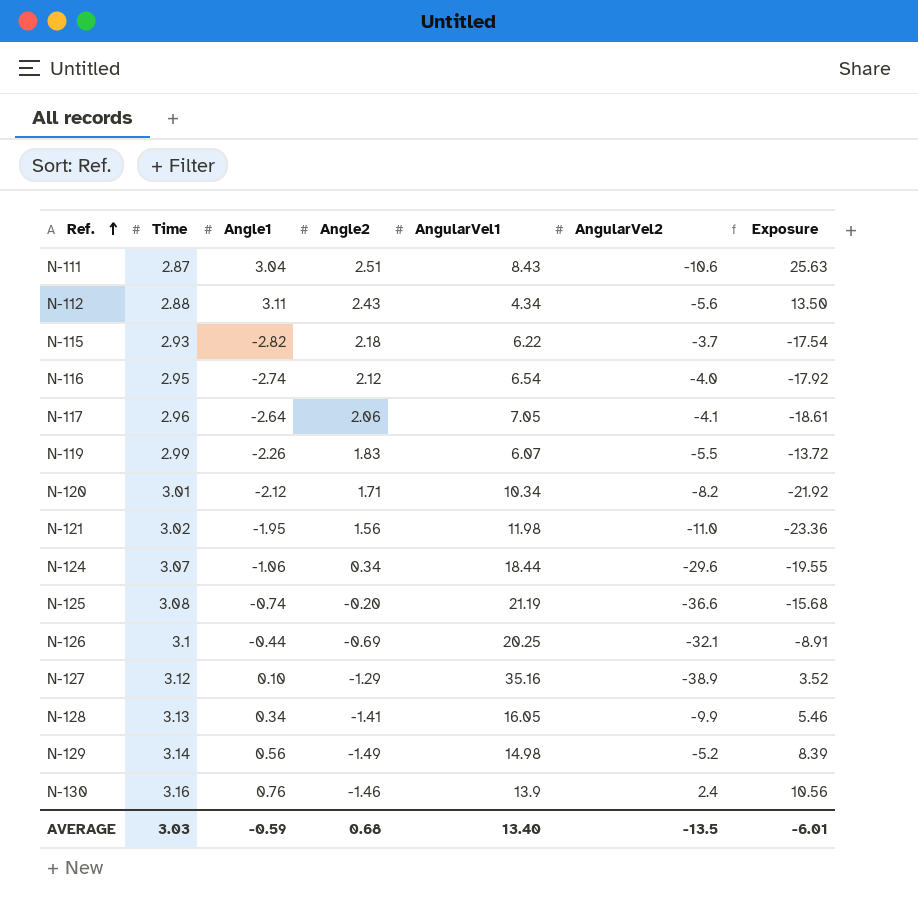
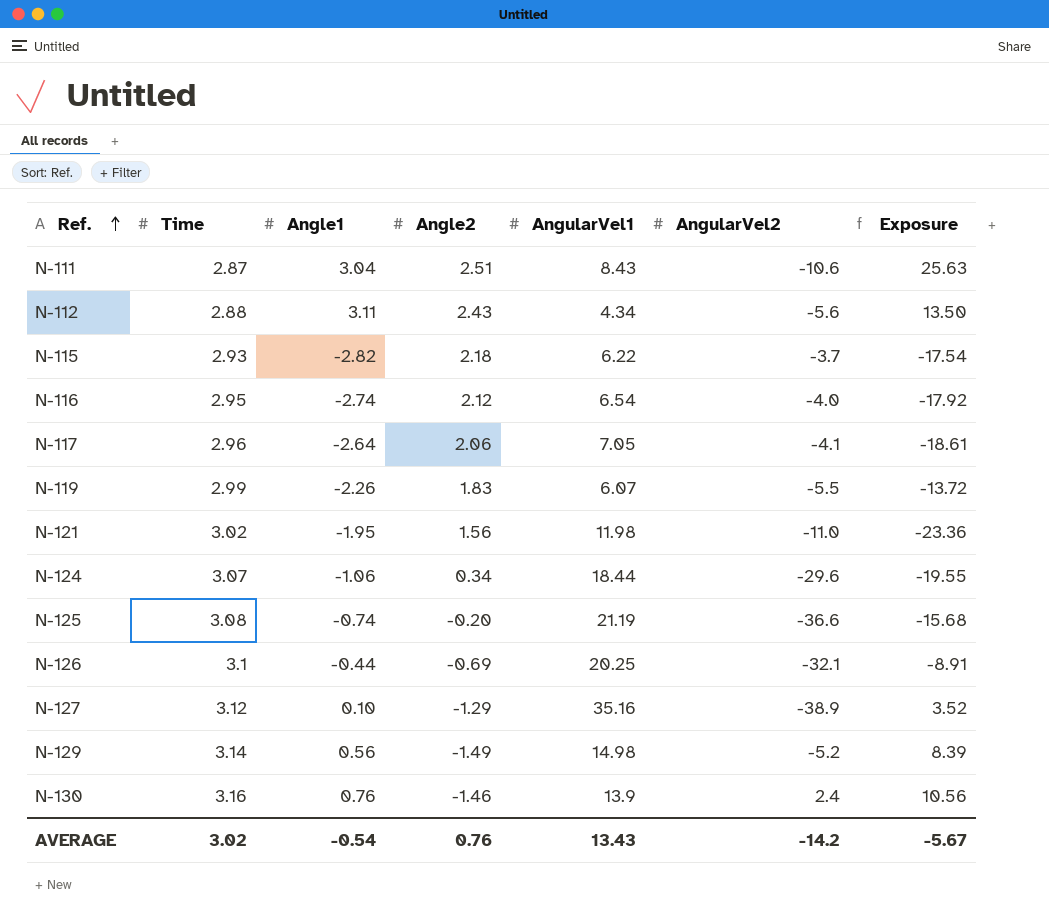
row N-120: 3.01 | -2.12 | 1.71 | 10.34 | -8.2 | -21.92 -> none
row N-128: 3.13 | 0.34 | -1.41 | 16.05 | -9.9 | 5.46 -> none
AVERAGE | Time: 3.03 -> 3.02
AVERAGE | Angle1: -0.59 -> -0.54
AVERAGE | Angle2: 0.68 -> 0.76
AVERAGE | AngularVel1: 13.40 -> 13.43
AVERAGE | AngularVel2: -13.5 -> -14.2
AVERAGE | Exposure: -6.01 -> -5.67

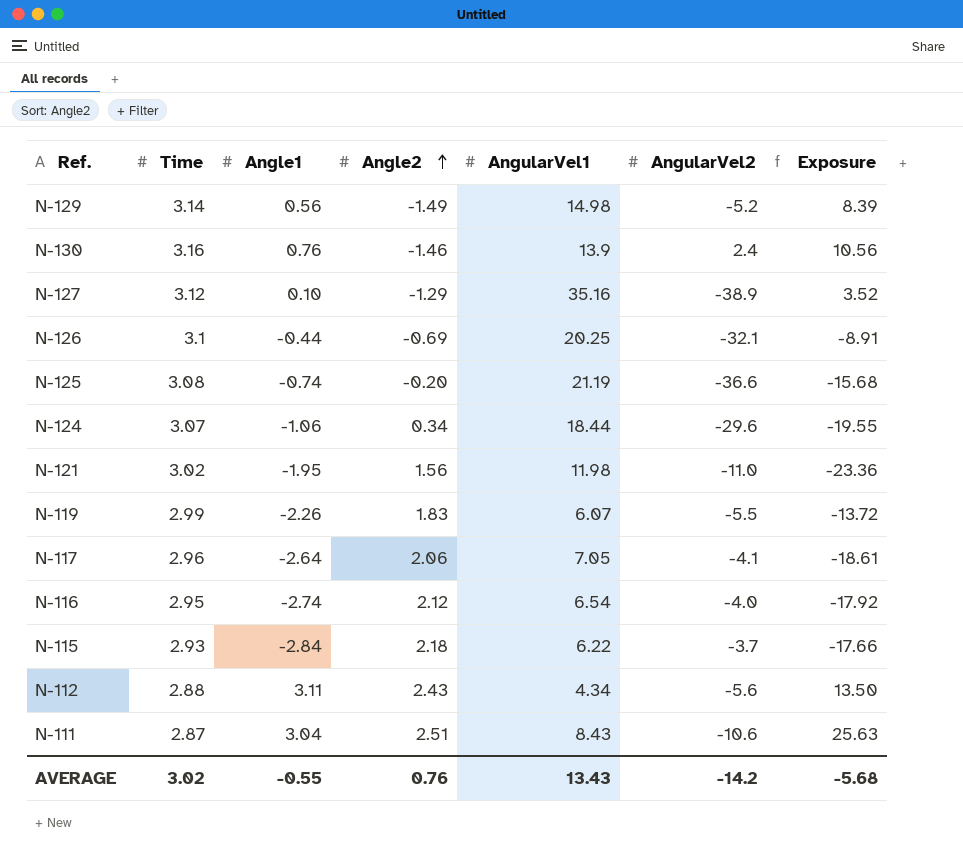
row order: Ref. ascending -> Angle2 ascending
N-115 | Angle1: -2.82 -> -2.84
N-115 | Exposure: -17.54 -> -17.66
AVERAGE | Angle1: -0.54 -> -0.55
AVERAGE | Exposure: -5.67 -> -5.68

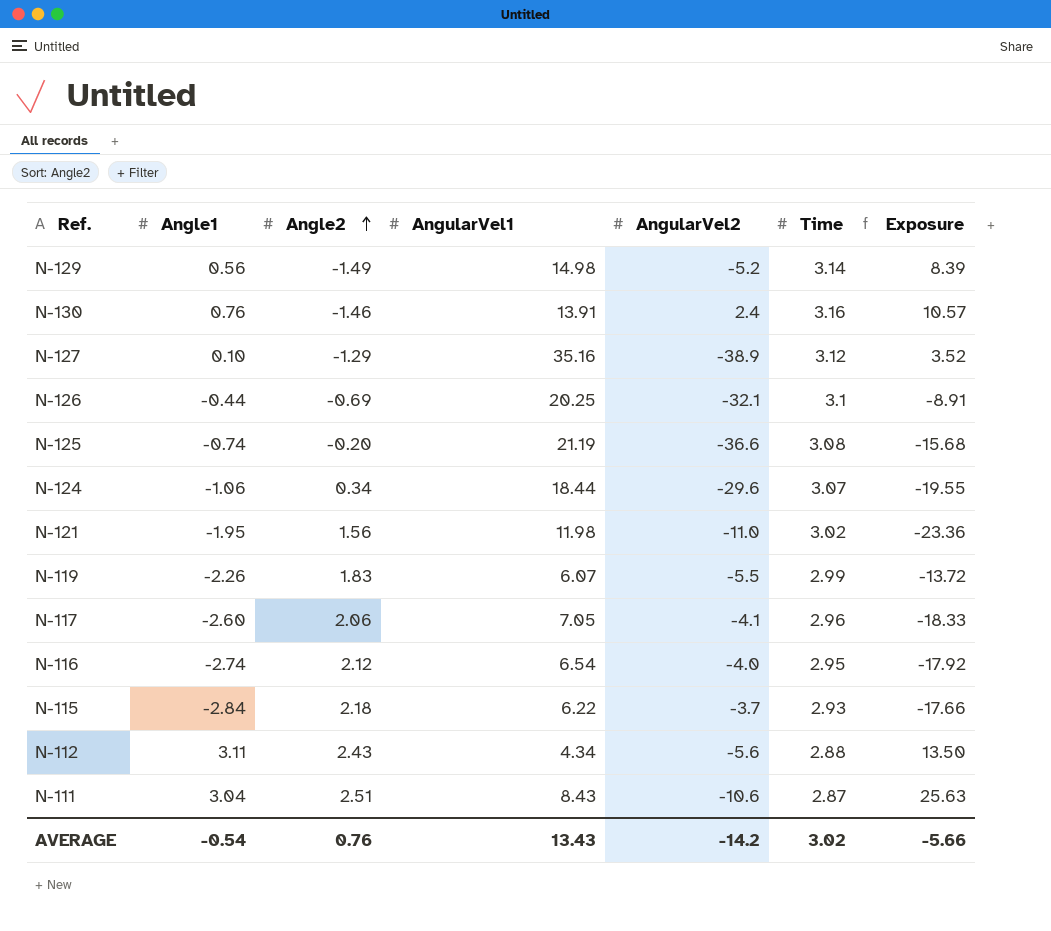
column Time | position: 2 -> 6
N-130 | AngularVel1: 13.9 -> 13.91
N-130 | Exposure: 10.56 -> 10.57
N-117 | Angle1: -2.64 -> -2.60
N-117 | Exposure: -18.61 -> -18.33
AVERAGE | Angle1: -0.55 -> -0.54
AVERAGE | Exposure: -5.68 -> -5.66

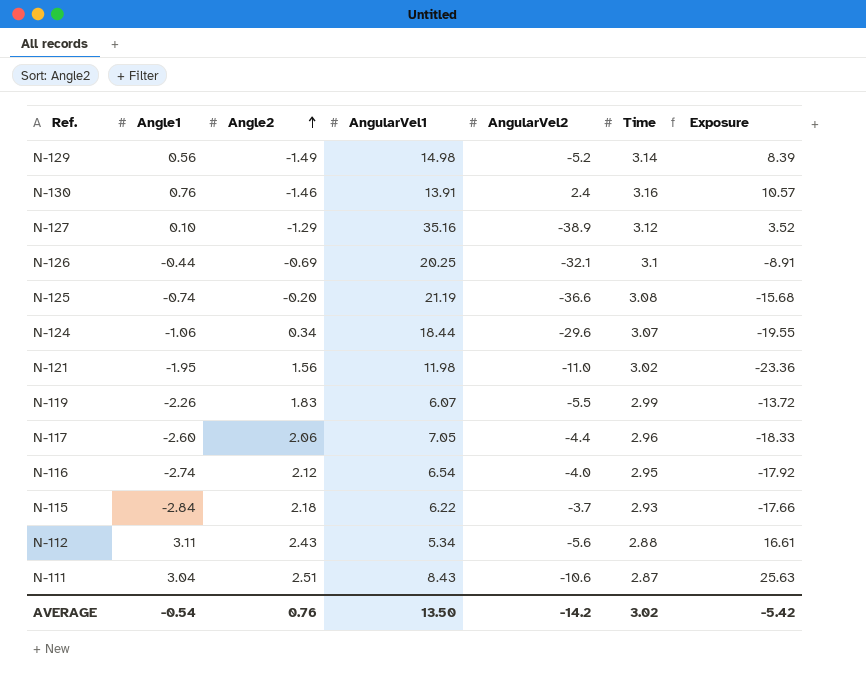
N-117 | AngularVel2: -4.1 -> -4.4
N-112 | AngularVel1: 4.34 -> 5.34
N-112 | Exposure: 13.50 -> 16.61
AVERAGE | AngularVel1: 13.43 -> 13.50
AVERAGE | Exposure: -5.66 -> -5.42

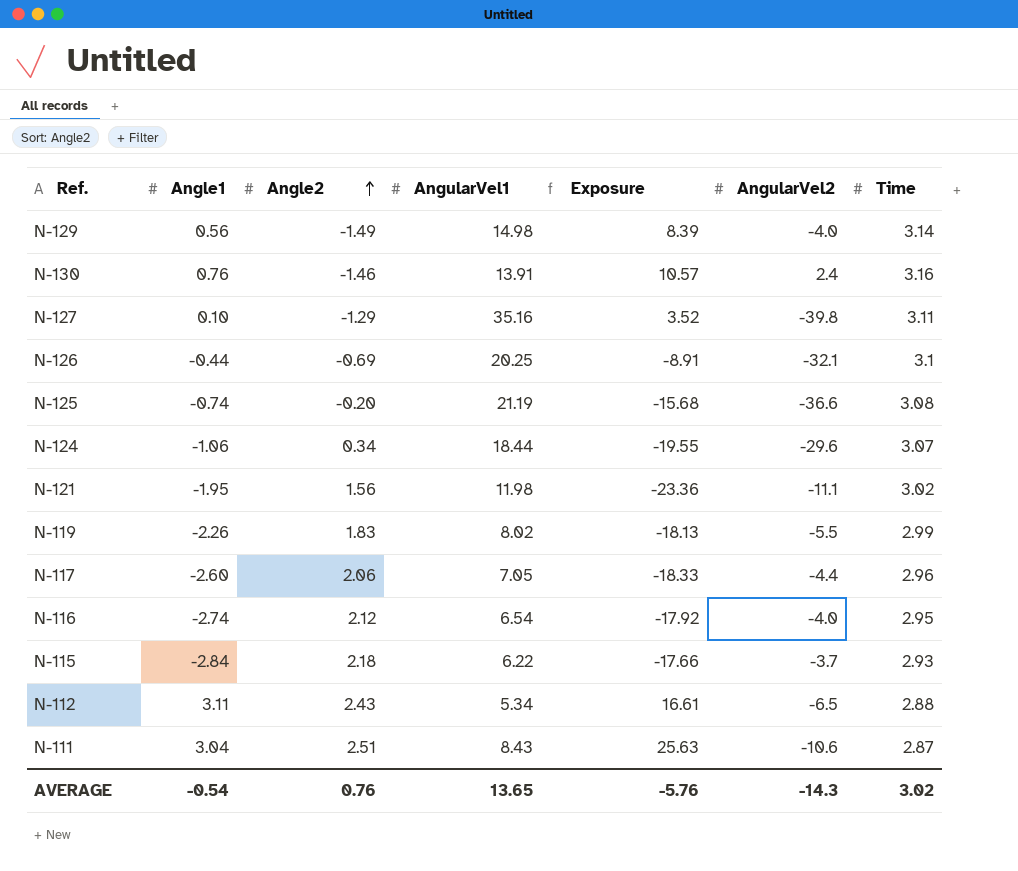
column Exposure | position: 7 -> 5
N-129 | AngularVel2: -5.2 -> -4.0
N-127 | AngularVel2: -38.9 -> -39.8
N-127 | Time: 3.12 -> 3.11
N-121 | AngularVel2: -11.0 -> -11.1
N-119 | AngularVel1: 6.07 -> 8.02
N-119 | Exposure: -13.72 -> -18.13
N-112 | AngularVel2: -5.6 -> -6.5
AVERAGE | AngularVel1: 13.50 -> 13.65
AVERAGE | Exposure: -5.42 -> -5.76
AVERAGE | AngularVel2: -14.2 -> -14.3

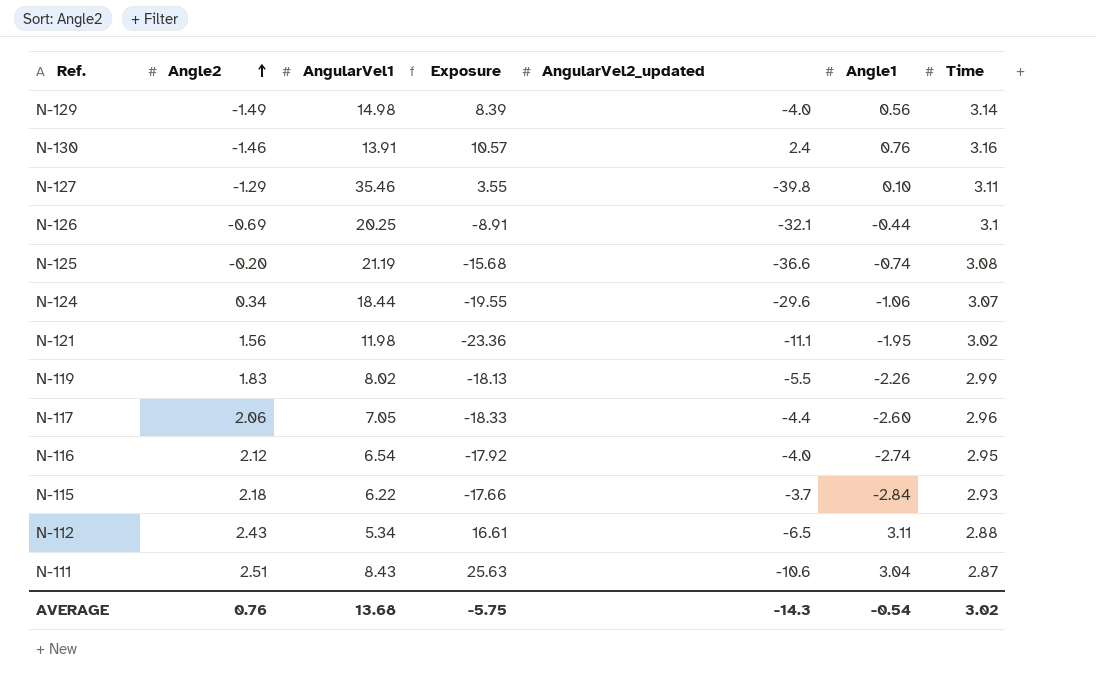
column name: AngularVel2 -> AngularVel2_updated
column Angle1 | position: 2 -> 6
N-127 | AngularVel1: 35.16 -> 35.46
N-127 | Exposure: 3.52 -> 3.55
AVERAGE | AngularVel1: 13.65 -> 13.68
AVERAGE | Exposure: -5.76 -> -5.75

